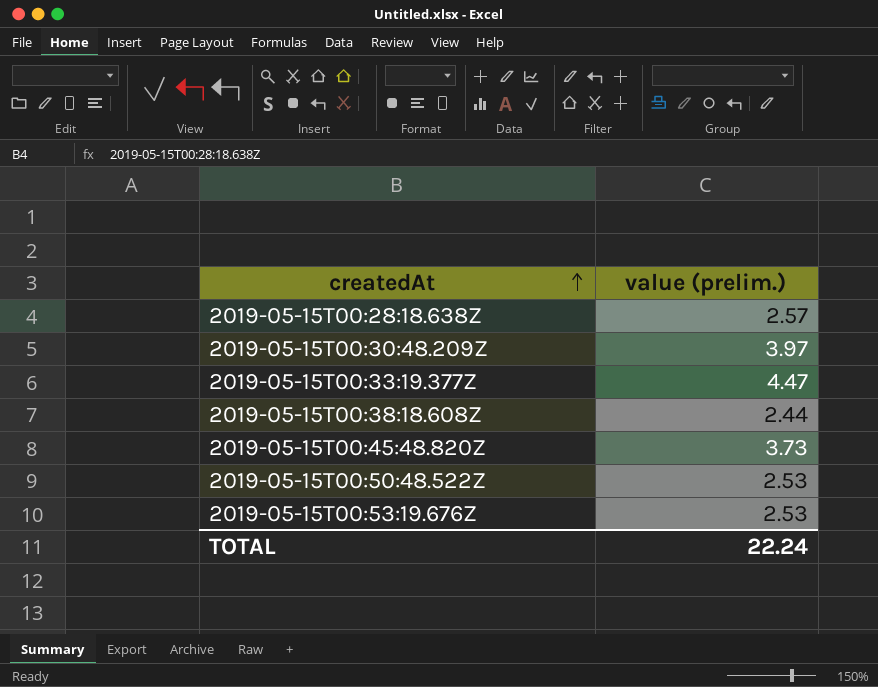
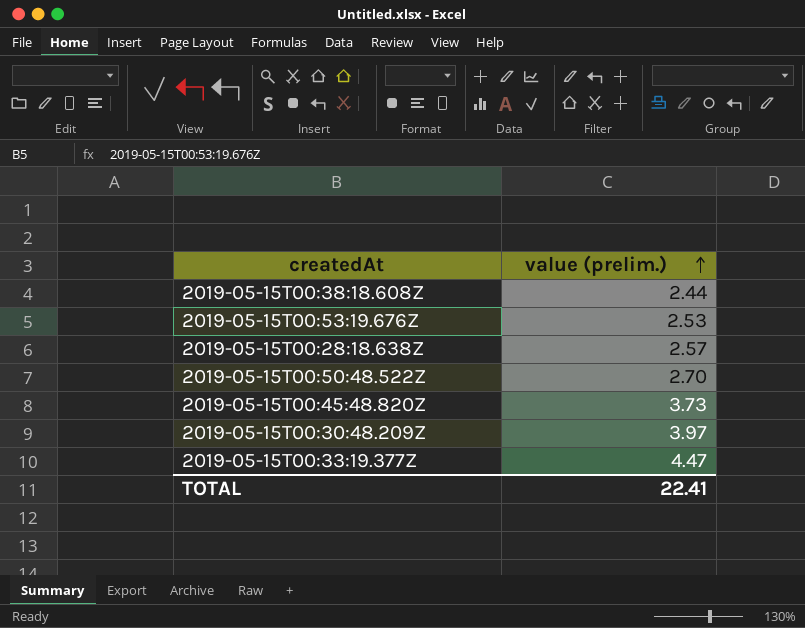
row order: createdAt ascending -> value (prelim.) ascending
2019-05-15T00:50:48.522Z | value (prelim.): 2.53 -> 2.70
TOTAL | value (prelim.): 22.24 -> 22.41

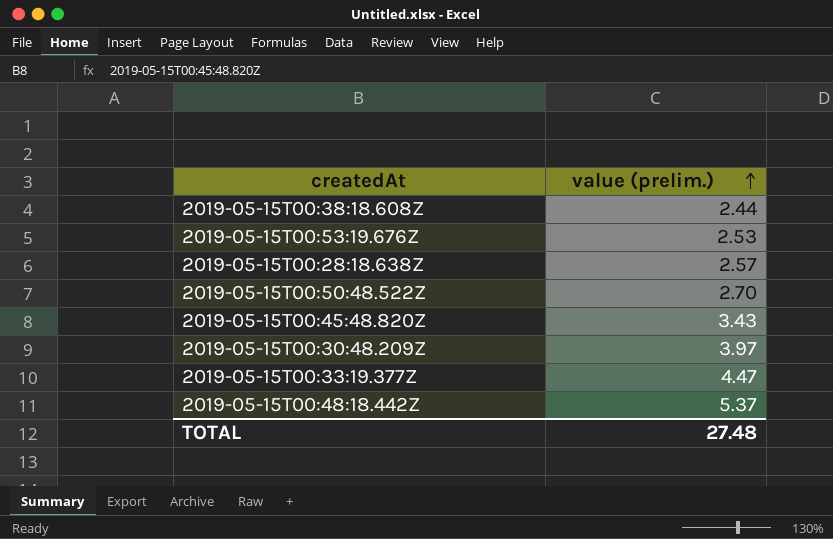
2019-05-15T00:45:48.820Z | value (prelim.): 3.73 -> 3.43
row 2019-05-15T00:48:18.442Z: none -> 5.37
TOTAL | value (prelim.): 22.41 -> 27.48

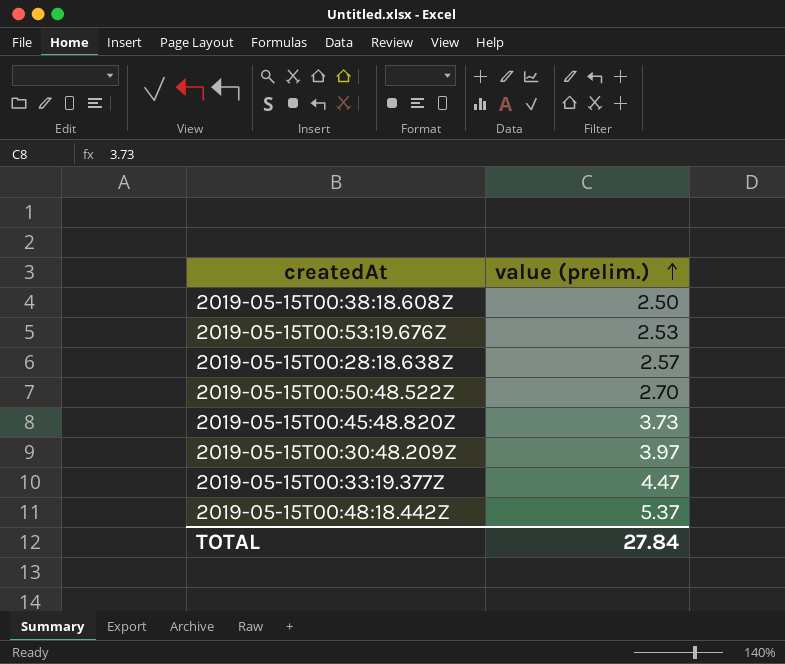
2019-05-15T00:38:18.608Z | value (prelim.): 2.44 -> 2.50
2019-05-15T00:45:48.820Z | value (prelim.): 3.43 -> 3.73
TOTAL | value (prelim.): 27.48 -> 27.84

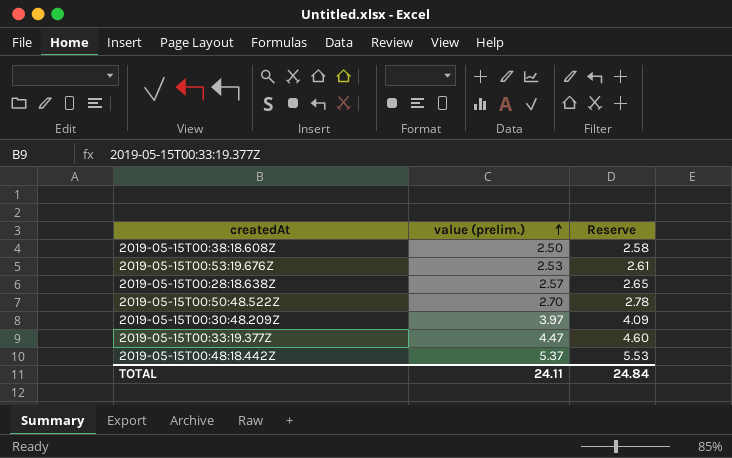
column Reserve | formula: none -> [value (prelim.)] * 1.03
row 2019-05-15T00:45:48.820Z: 3.73 -> none
TOTAL | value (prelim.): 27.84 -> 24.11

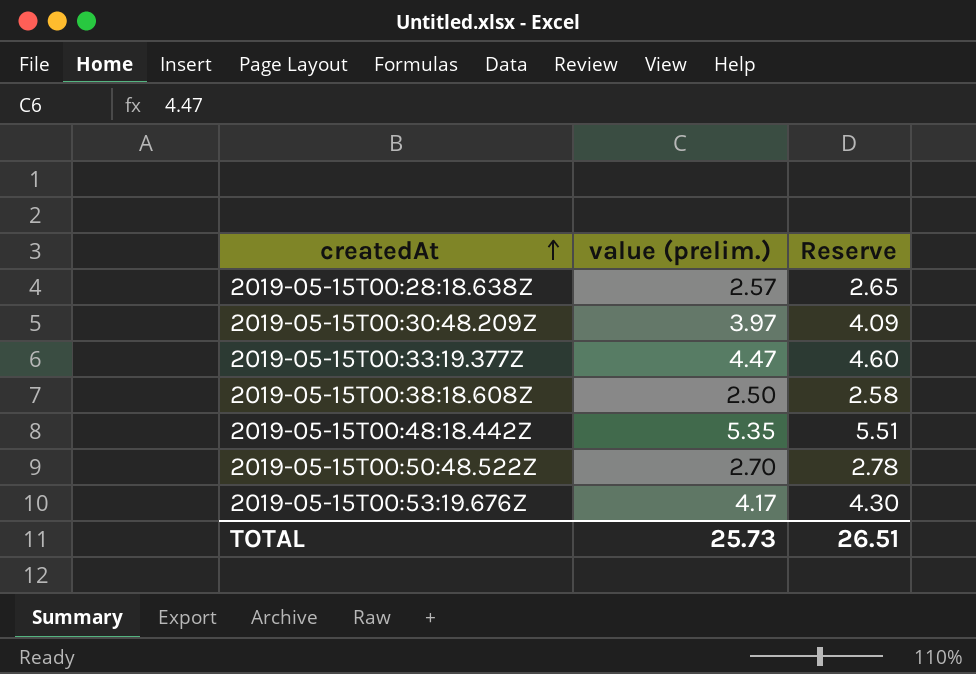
row order: value (prelim.) ascending -> createdAt ascending
2019-05-15T00:48:18.442Z | value (prelim.): 5.37 -> 5.35
2019-05-15T00:48:18.442Z | Reserve: 5.53 -> 5.51
2019-05-15T00:53:19.676Z | value (prelim.): 2.53 -> 4.17
2019-05-15T00:53:19.676Z | Reserve: 2.61 -> 4.30
TOTAL | value (prelim.): 24.11 -> 25.73
TOTAL | Reserve: 24.84 -> 26.51

